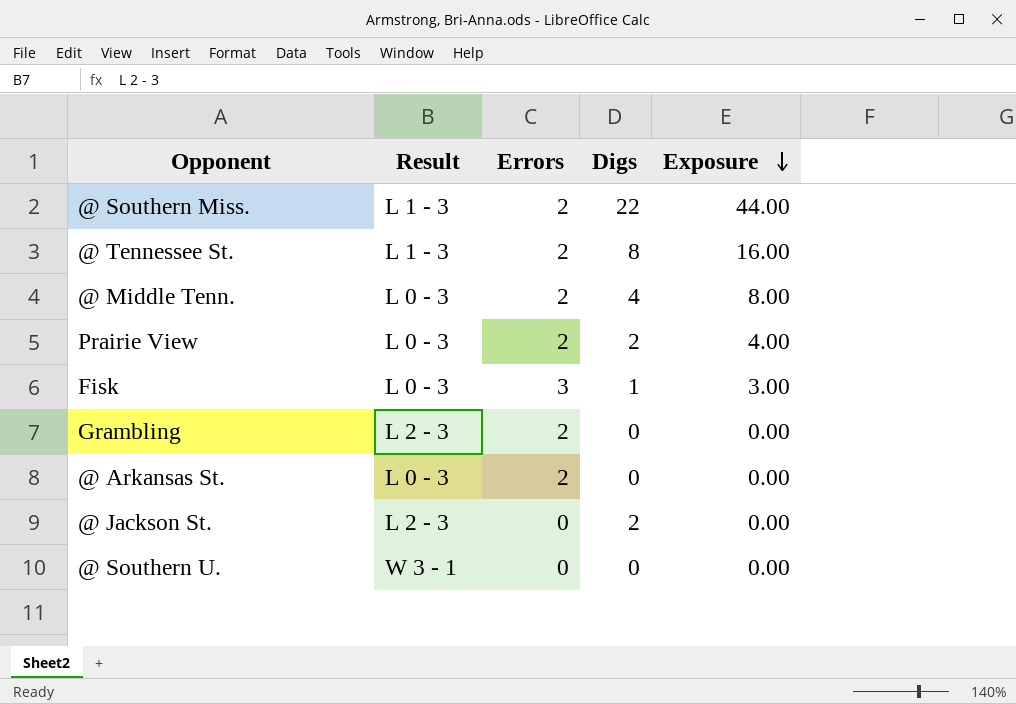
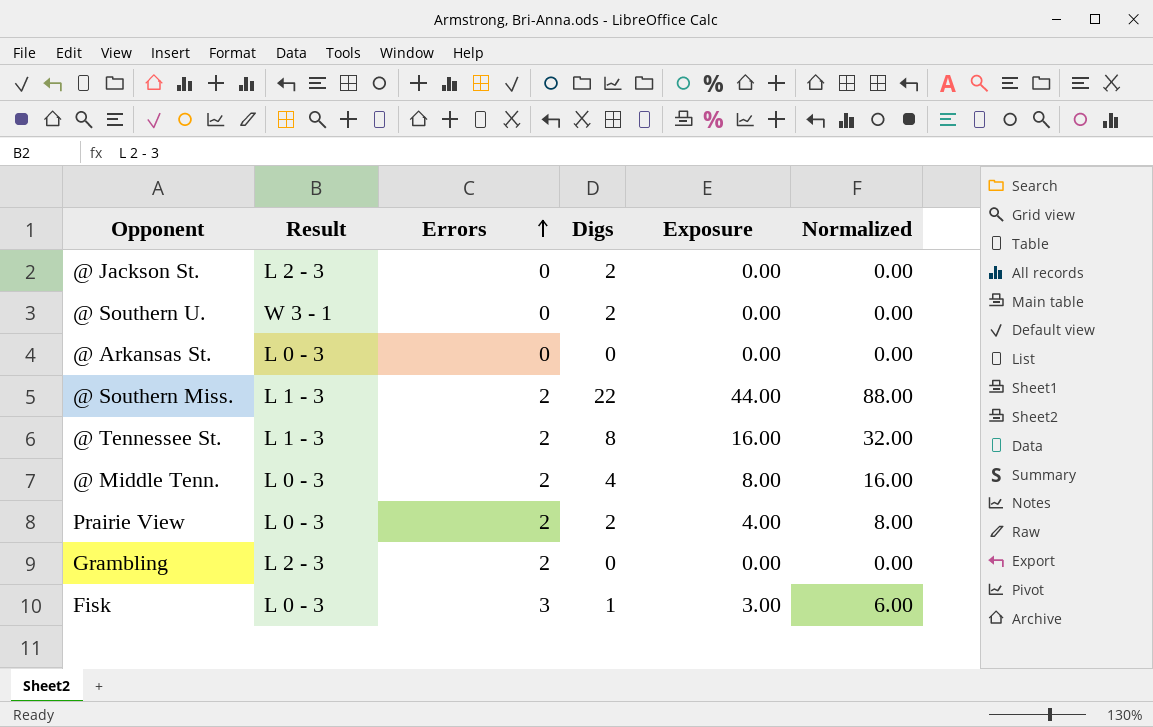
row order: Exposure descending -> Errors ascending
column Normalized | formula: none -> [Exposure] * 2
@ Southern U. | Digs: 0 -> 2
@ Arkansas St. | Errors: 2 -> 0

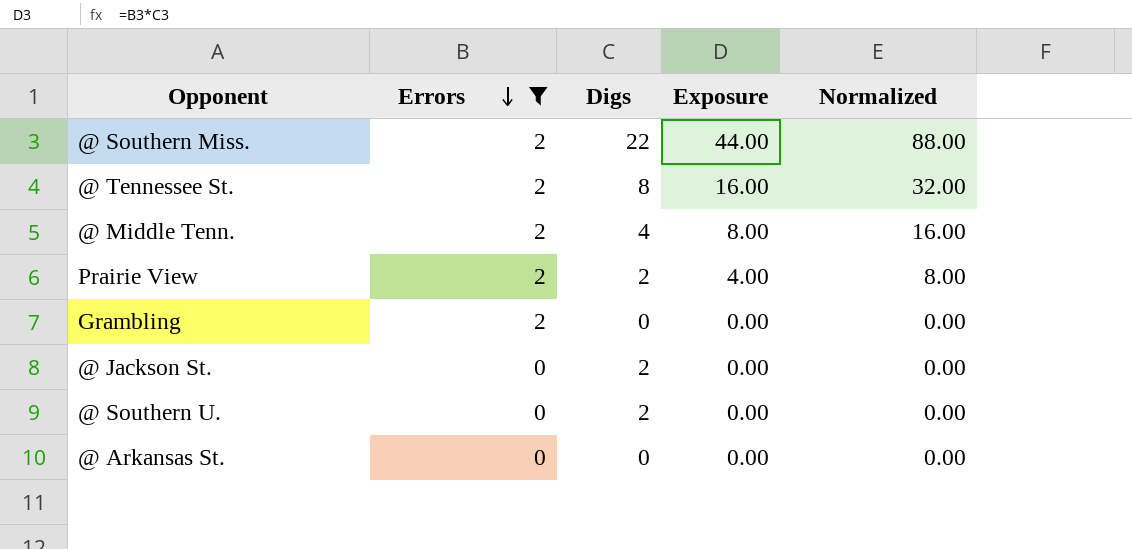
filter: none -> Errors != 3
row order: Errors ascending -> Errors descending
column Result | position: 2 -> none

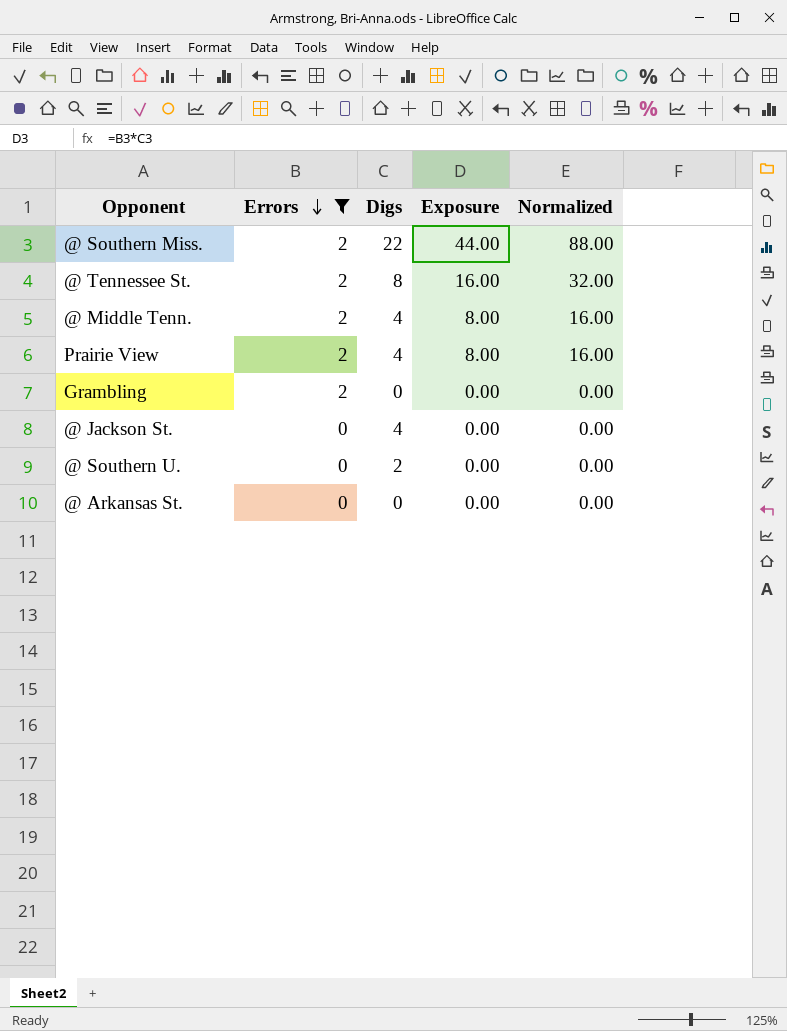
Prairie View | Digs: 2 -> 4
Prairie View | Exposure: 4.00 -> 8.00
Prairie View | Normalized: 8.00 -> 16.00
@ Jackson St. | Digs: 2 -> 4

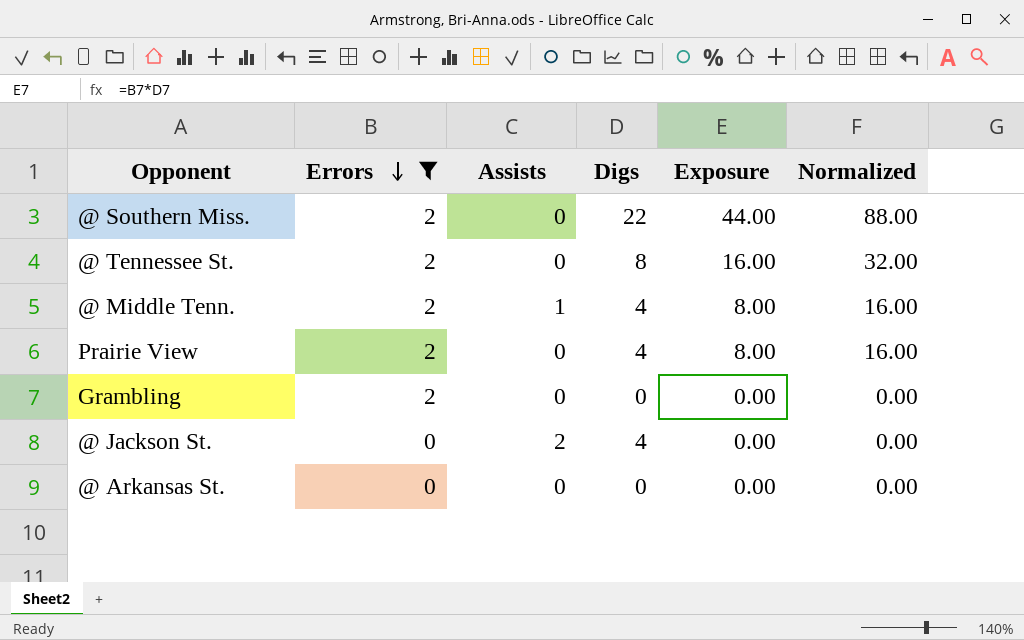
column Assists | position: none -> 3
row @ Southern U.: 0 | 2 | 0.00 | 0.00 -> none

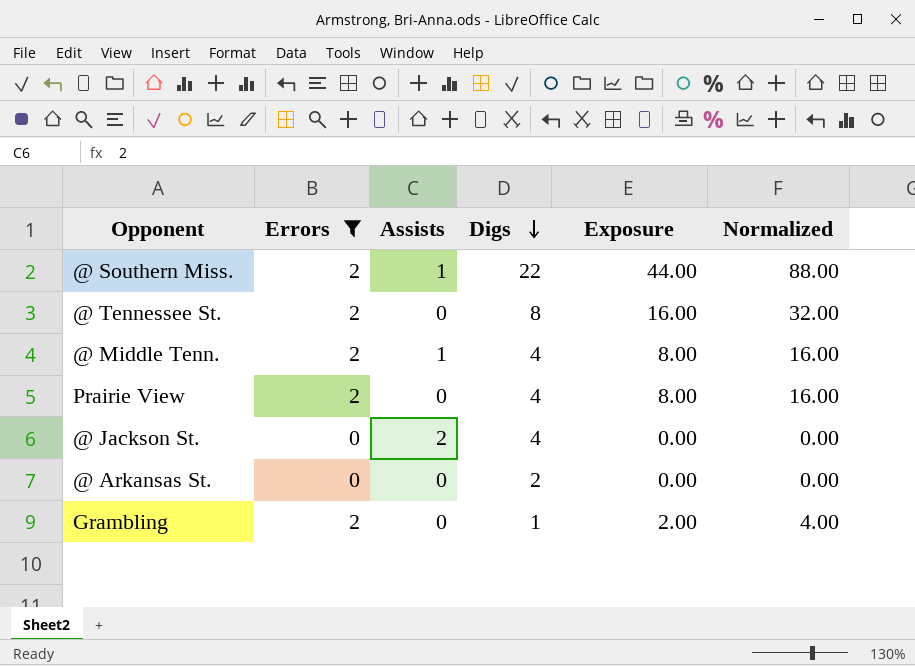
row order: Errors descending -> Digs descending
@ Southern Miss. | Assists: 0 -> 1
@ Arkansas St. | Digs: 0 -> 2
Grambling | Digs: 0 -> 1
Grambling | Exposure: 0.00 -> 2.00
Grambling | Normalized: 0.00 -> 4.00

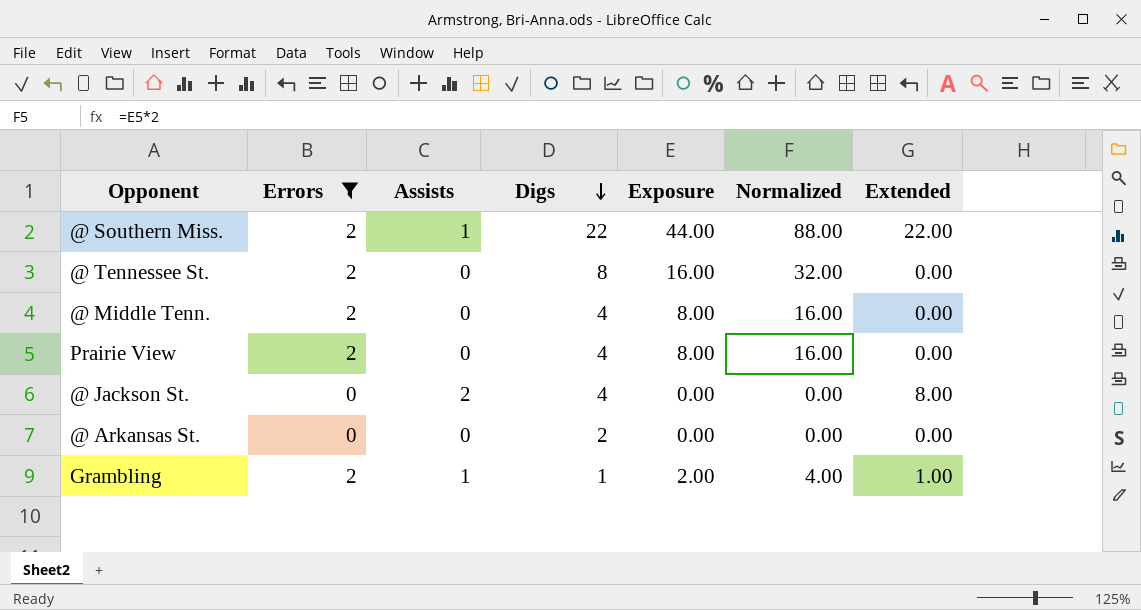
column Extended | formula: none -> [Assists] * [Digs]
@ Middle Tenn. | Assists: 1 -> 0
Grambling | Assists: 0 -> 1

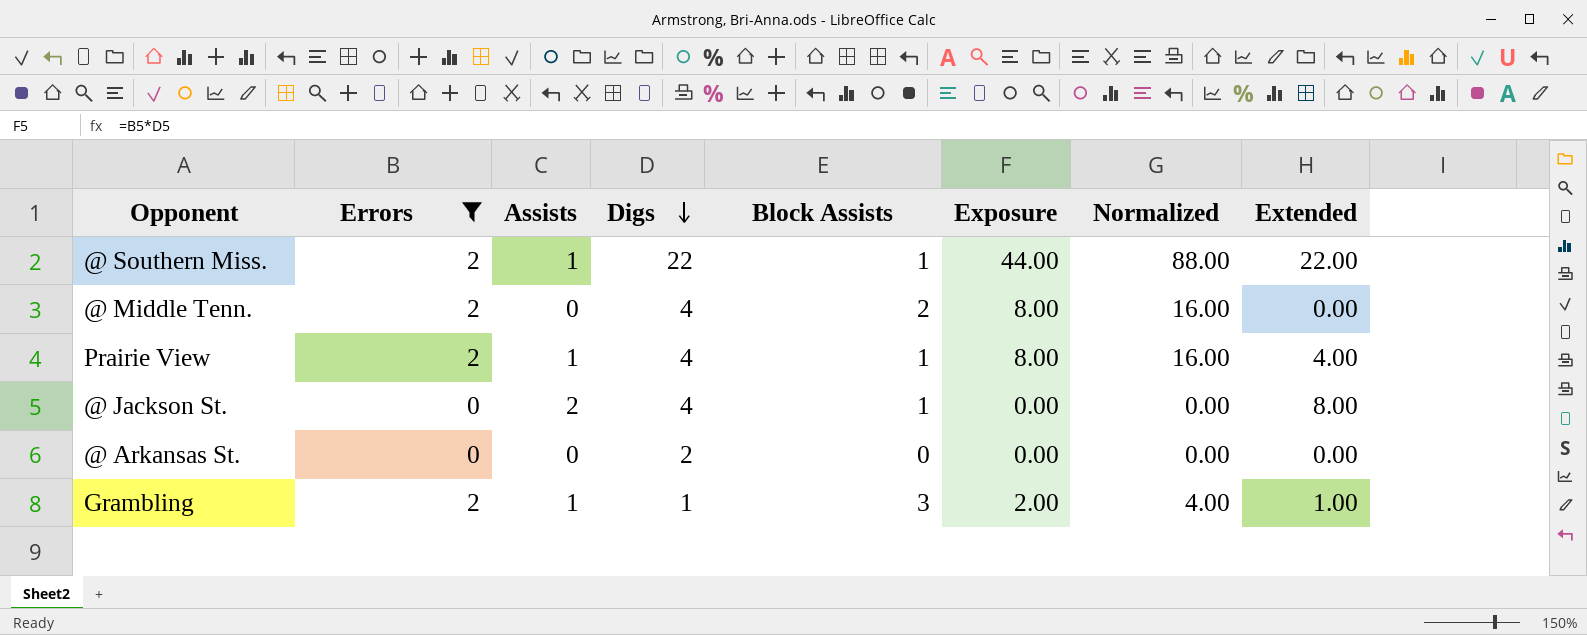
column Block Assists | position: none -> 5
row @ Tennessee St.: 2 | 0 | 8 | 16.00 | 32.00 | 0.00 -> none
Prairie View | Assists: 0 -> 1
Prairie View | Extended: 0.00 -> 4.00

